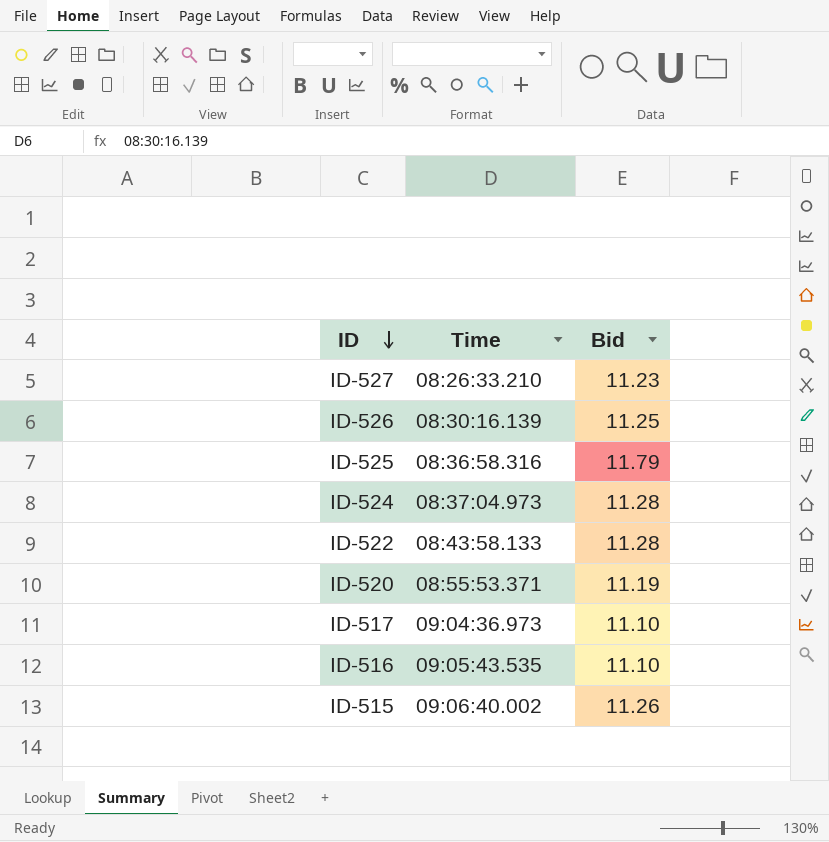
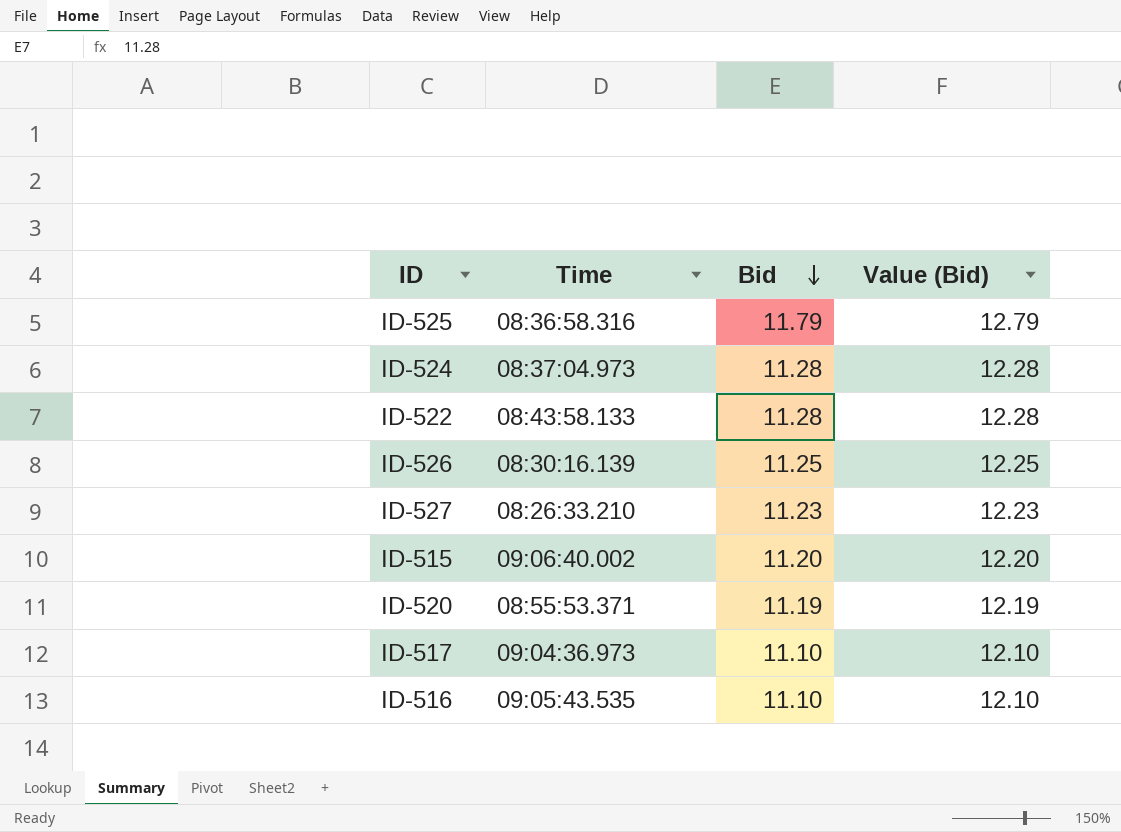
row order: ID descending -> Bid descending
column Value (Bid) | formula: none -> [Bid] + 1
ID-515 | Bid: 11.26 -> 11.20

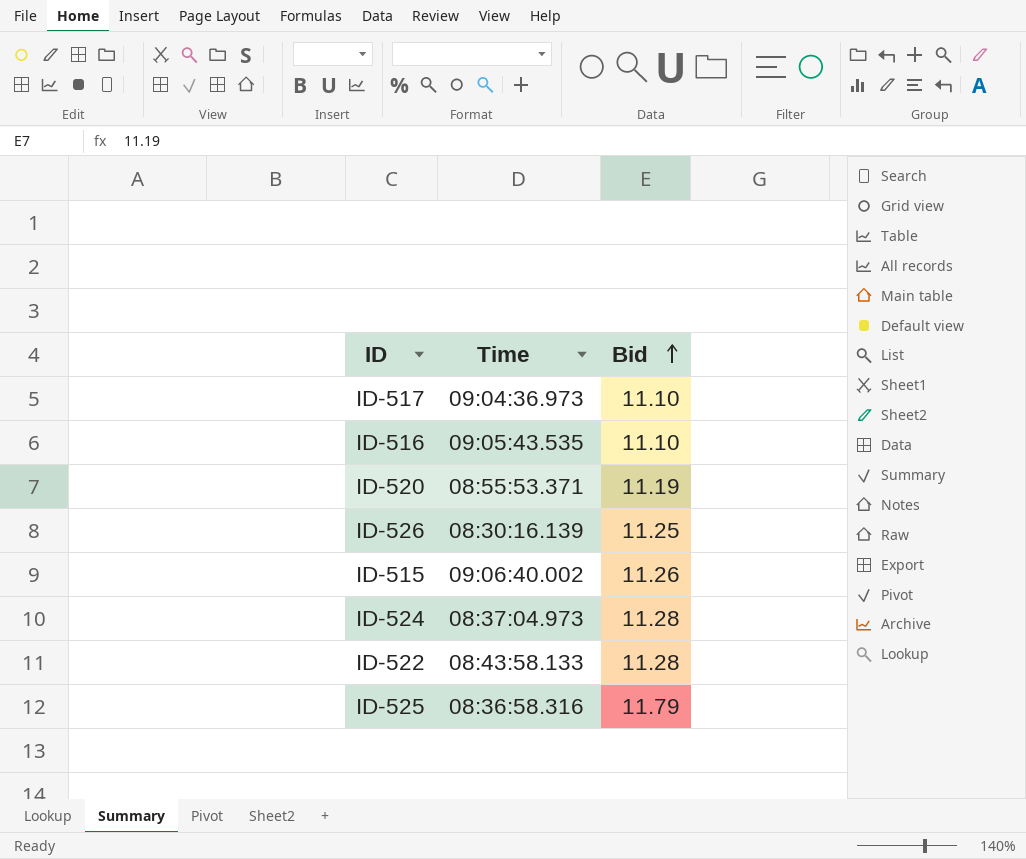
row order: Bid descending -> Bid ascending
column Value (Bid) | formula: [Bid] + 1 -> none
row ID-527: 08:26:33.210 | 11.23 | 12.23 -> none
ID-515 | Bid: 11.20 -> 11.26

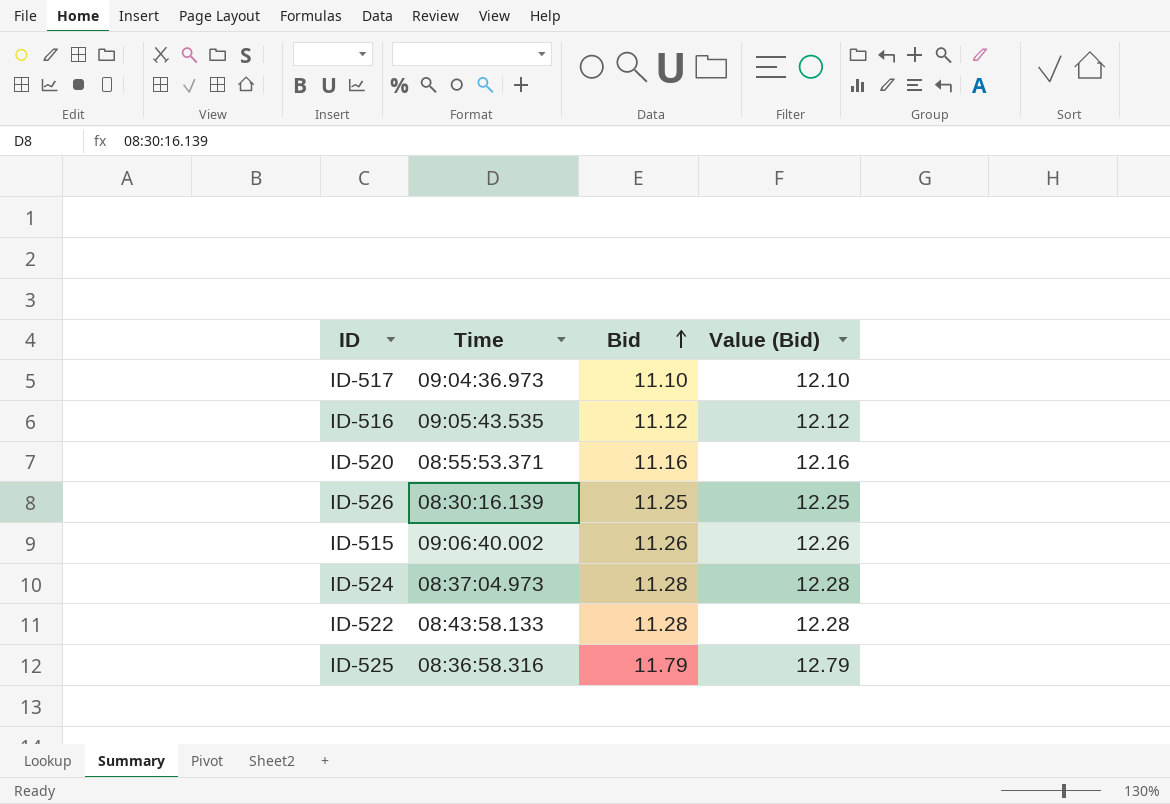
column Value (Bid) | formula: none -> [Bid] + 1
ID-516 | Bid: 11.10 -> 11.12
ID-520 | Bid: 11.19 -> 11.16

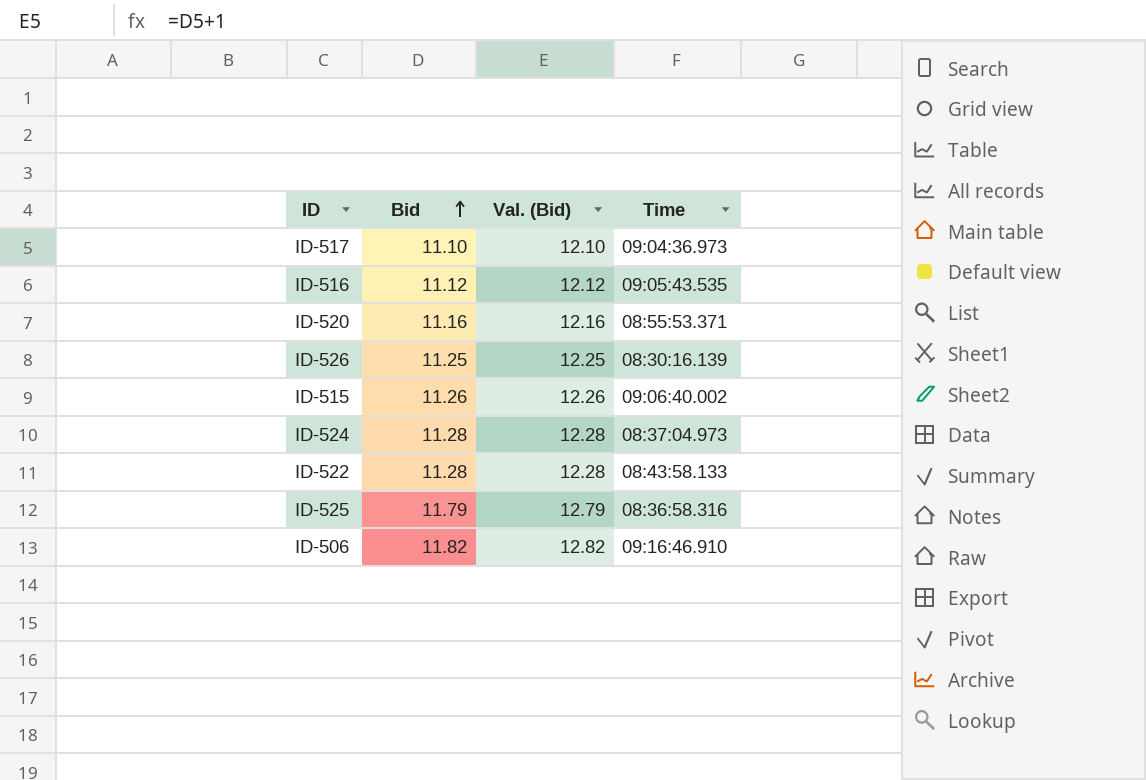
column name: Value (Bid) -> Val. (Bid)
column Time | position: 2 -> 4
row ID-506: none -> 11.82 | 12.82 | 09:16:46.910

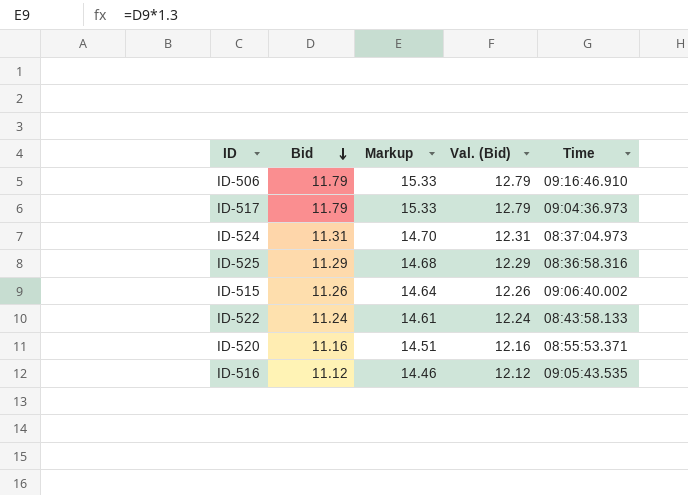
row order: Bid ascending -> Bid descending
column Markup | formula: none -> [Bid] * 1.3
row ID-526: 11.25 | 12.25 | 08:30:16.139 -> none
ID-506 | Bid: 11.82 -> 11.79
ID-506 | Val. (Bid): 12.82 -> 12.79
ID-517 | Bid: 11.10 -> 11.79
ID-517 | Val. (Bid): 12.10 -> 12.79
ID-524 | Bid: 11.28 -> 11.31
ID-524 | Val. (Bid): 12.28 -> 12.31
ID-525 | Bid: 11.79 -> 11.29
ID-525 | Val. (Bid): 12.79 -> 12.29
ID-522 | Bid: 11.28 -> 11.24
ID-522 | Val. (Bid): 12.28 -> 12.24

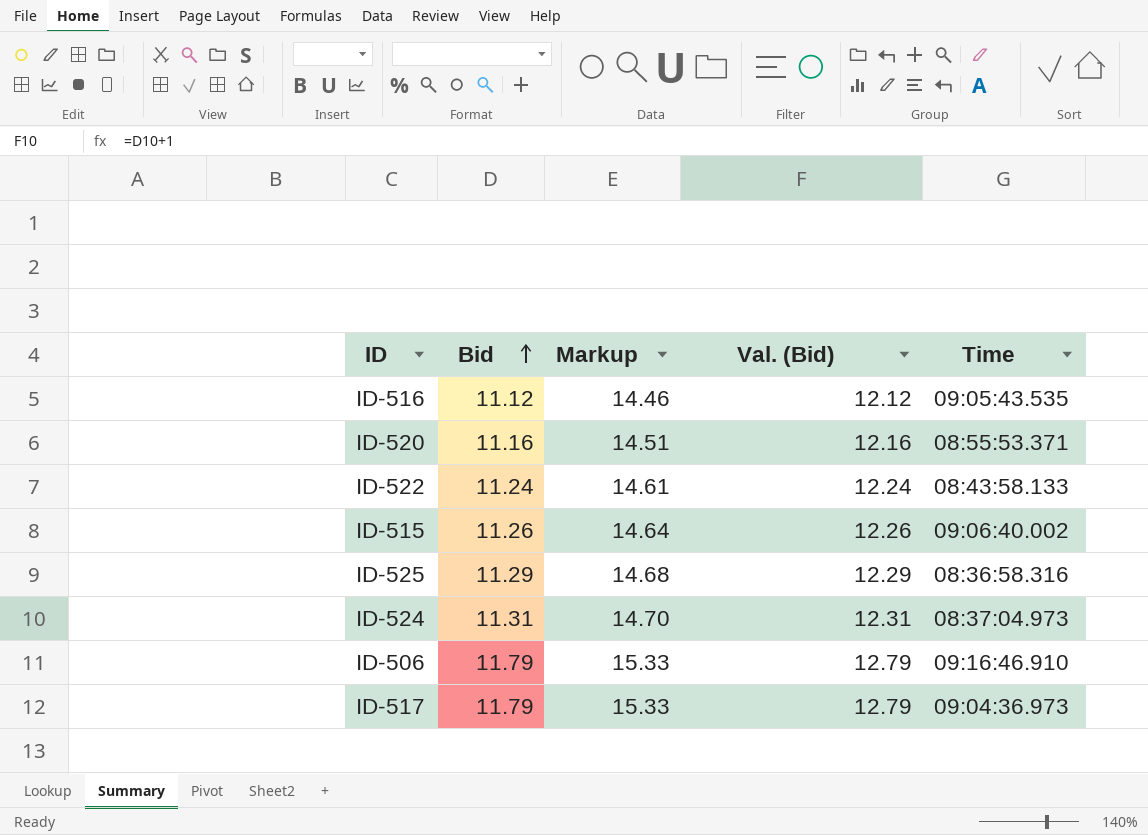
row order: Bid descending -> Bid ascending

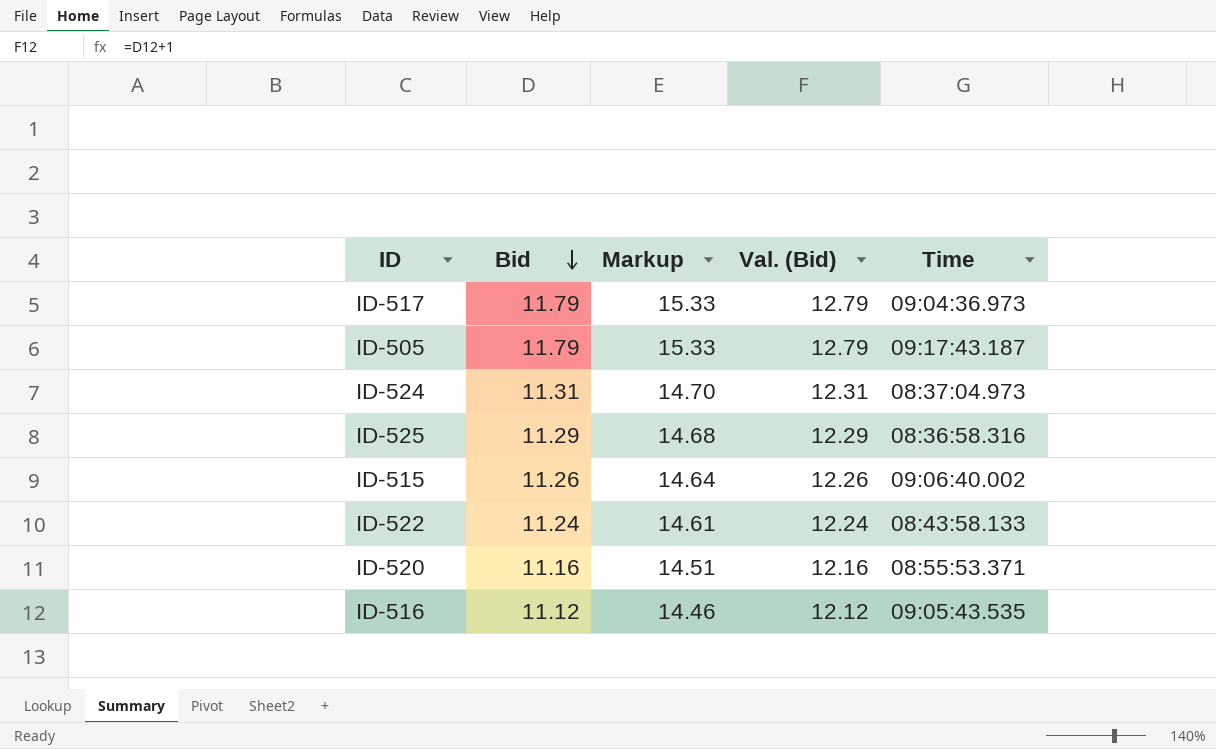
row order: Bid ascending -> Bid descending
row ID-506: 11.79 | 15.33 | 12.79 | 09:16:46.910 -> none
row ID-505: none -> 11.79 | 15.33 | 12.79 | 09:17:43.187

